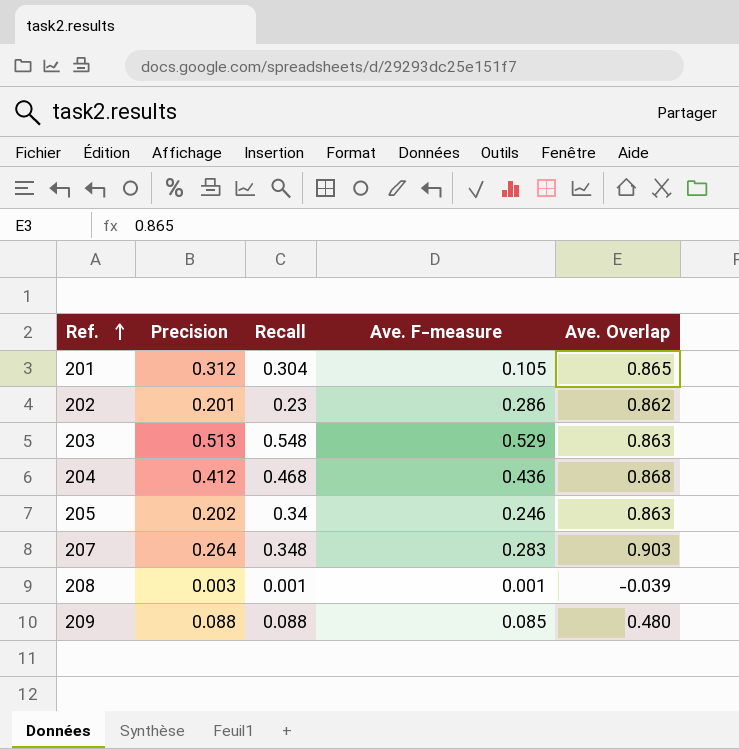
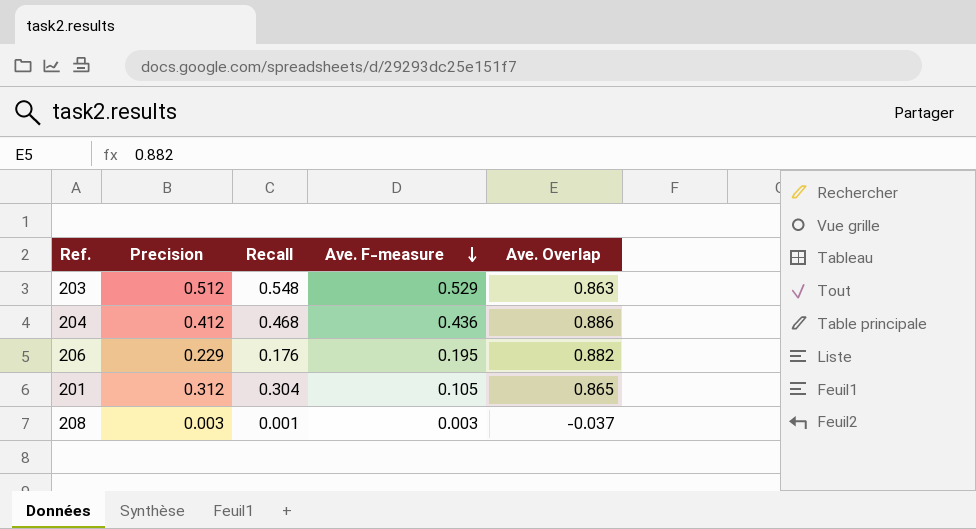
row order: Ref. ascending -> Ave. F-measure descending
row 202: 0.201 | 0.23 | 0.286 | 0.862 -> none
row 205: 0.202 | 0.34 | 0.246 | 0.863 -> none
row 207: 0.264 | 0.348 | 0.283 | 0.903 -> none
row 209: 0.088 | 0.088 | 0.085 | 0.480 -> none
203 | Precision: 0.513 -> 0.512
204 | Ave. Overlap: 0.868 -> 0.886
row 206: none -> 0.229 | 0.176 | 0.195 | 0.882
208 | Ave. F-measure: 0.001 -> 0.003
208 | Ave. Overlap: -0.039 -> -0.037

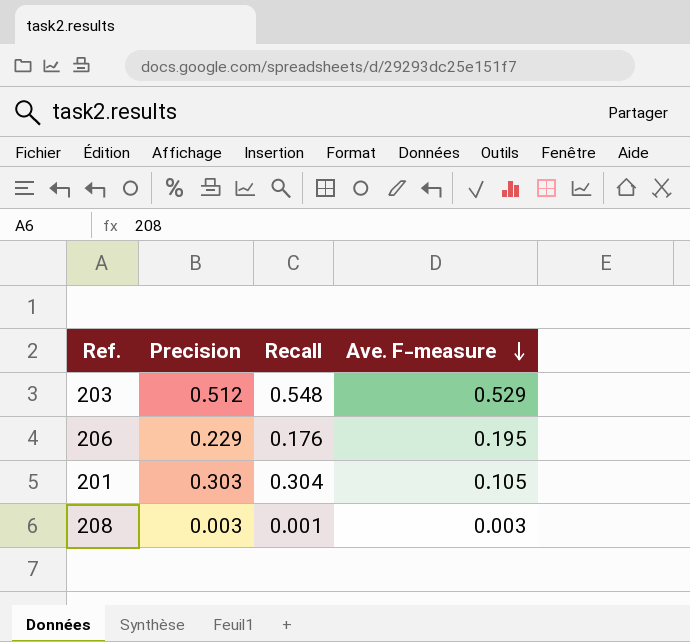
column Ave. Overlap | position: 5 -> none
row 204: 0.412 | 0.468 | 0.436 | 0.886 -> none
201 | Precision: 0.312 -> 0.303

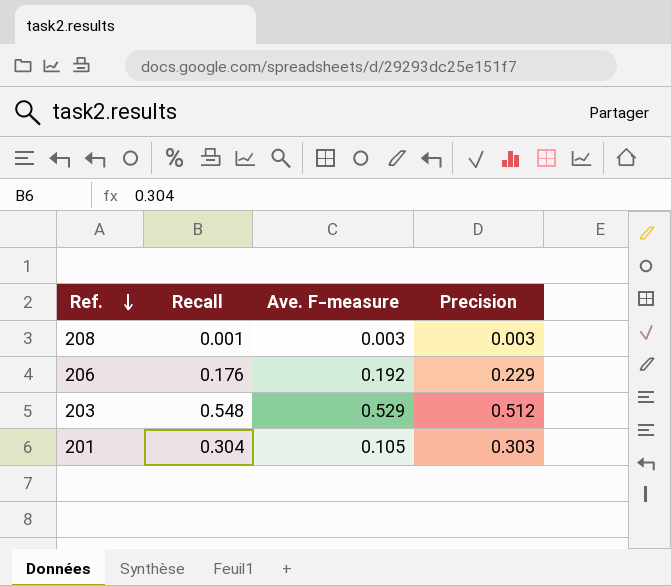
row order: Ave. F-measure descending -> Ref. descending
column Precision | position: 2 -> 4
206 | Ave. F-measure: 0.195 -> 0.192

